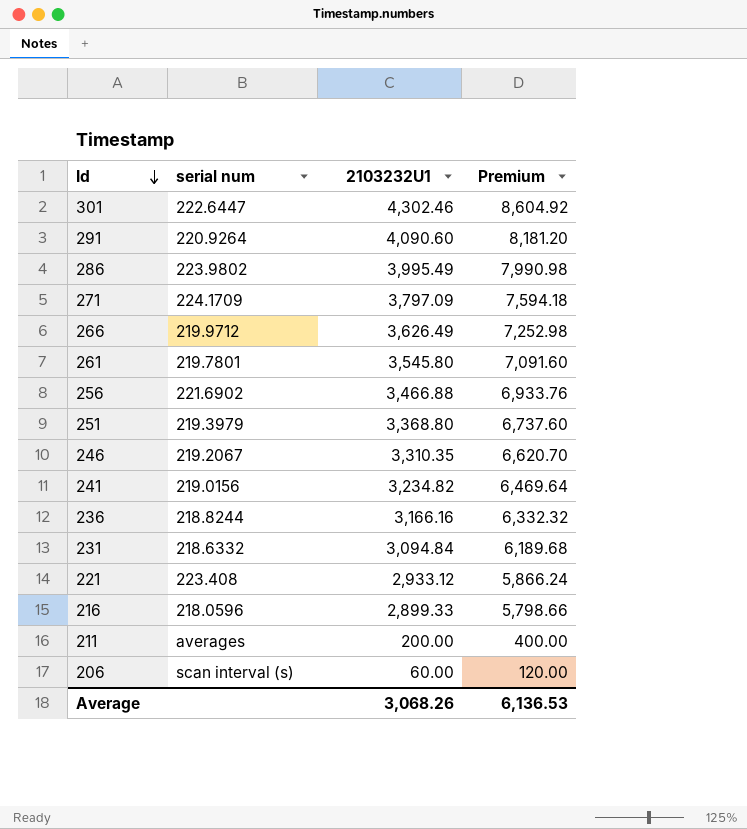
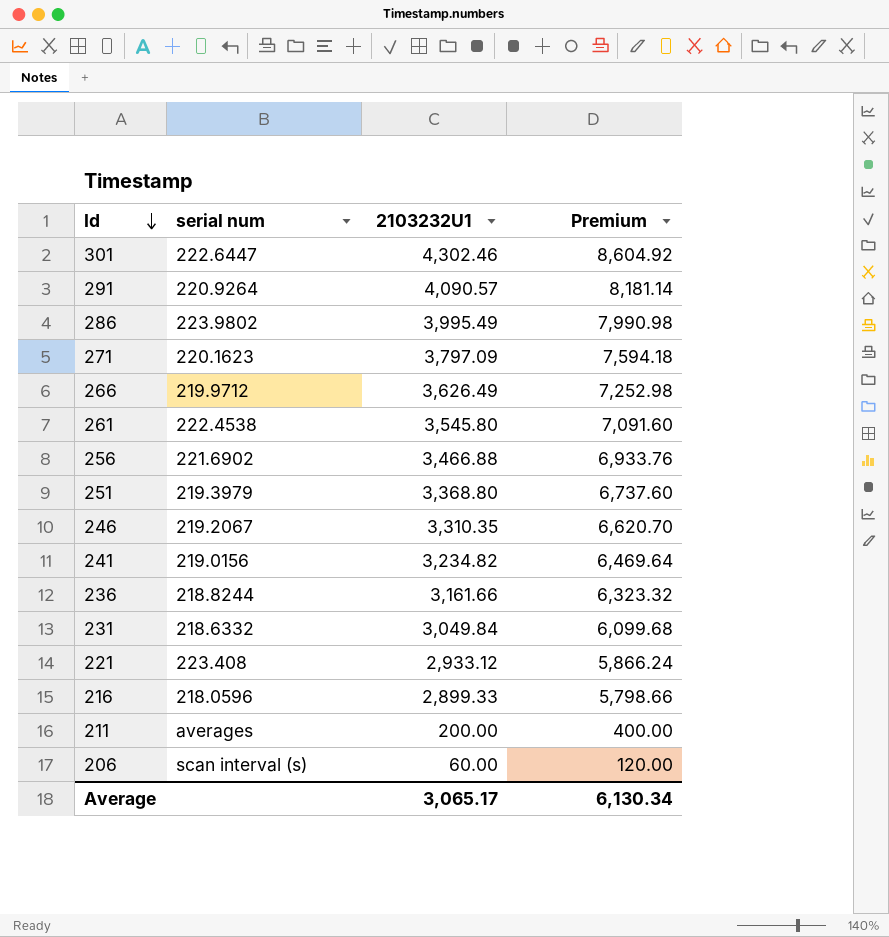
291 | 2103232U1: 4,090.60 -> 4,090.57
291 | Premium: 8,181.20 -> 8,181.14
271 | serial num: 224.1709 -> 220.1623
261 | serial num: 219.7801 -> 222.4538
236 | 2103232U1: 3,166.16 -> 3,161.66
236 | Premium: 6,332.32 -> 6,323.32
231 | 2103232U1: 3,094.84 -> 3,049.84
231 | Premium: 6,189.68 -> 6,099.68
Average | 2103232U1: 3,068.26 -> 3,065.17
Average | Premium: 6,136.53 -> 6,130.34

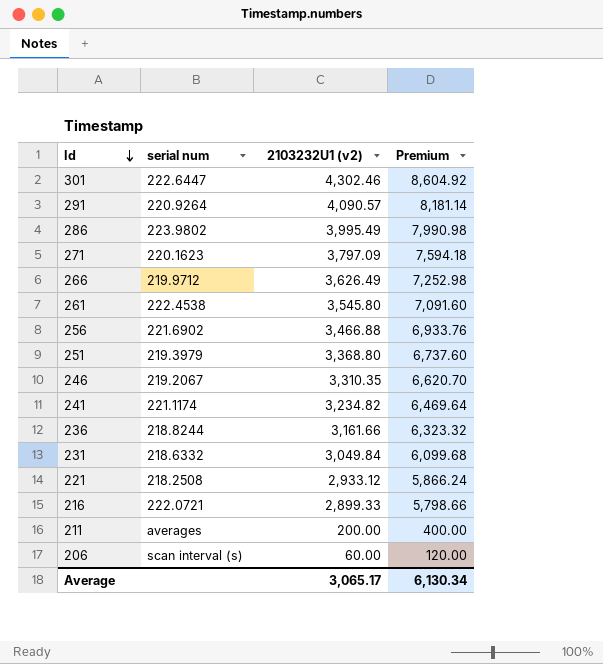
column name: 2103232U1 -> 2103232U1 (v2)
241 | serial num: 219.0156 -> 221.1174
221 | serial num: 223.408 -> 218.2508
216 | serial num: 218.0596 -> 222.0721

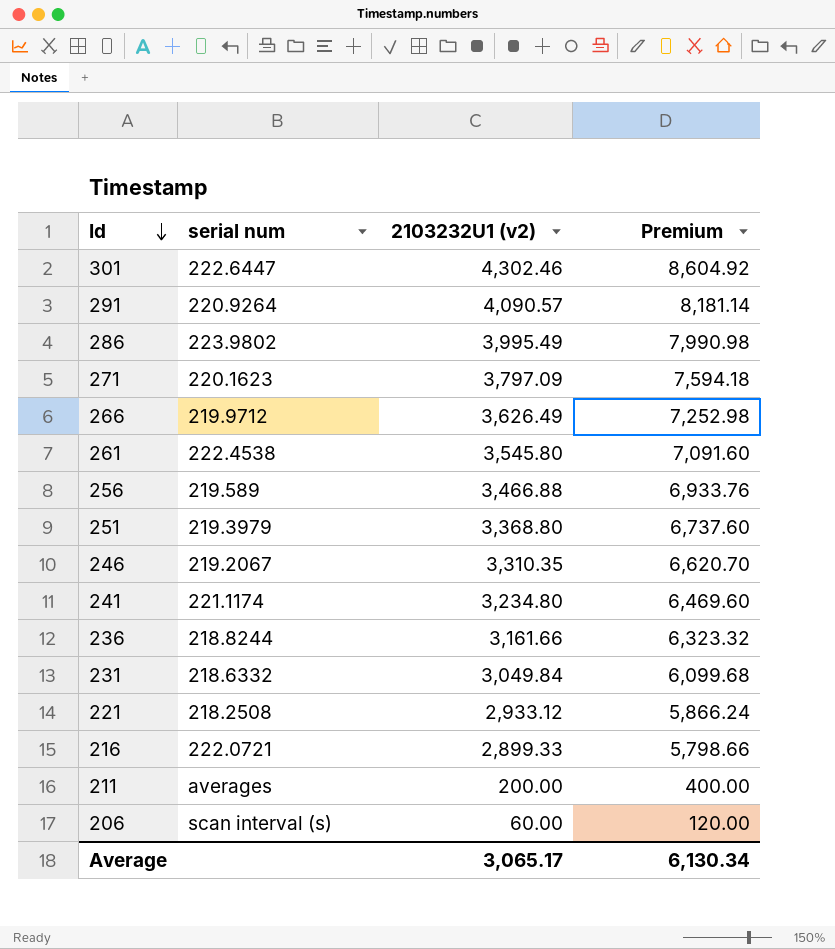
256 | serial num: 221.6902 -> 219.589
241 | 2103232U1 (v2): 3,234.82 -> 3,234.80
241 | Premium: 6,469.64 -> 6,469.60

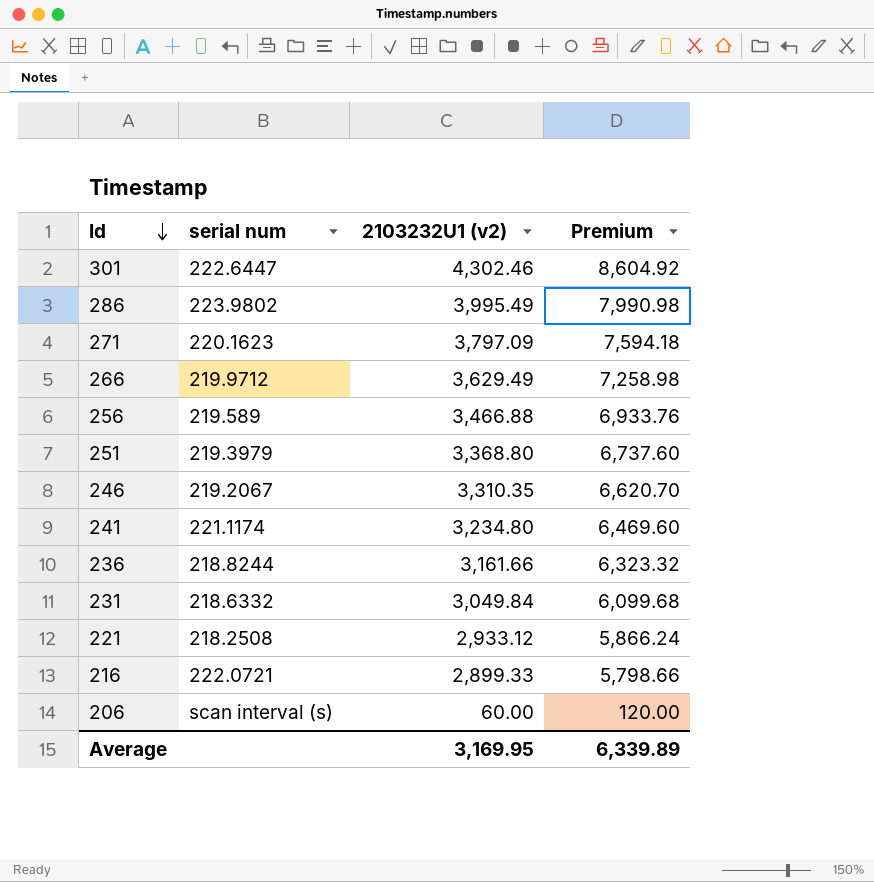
row 291: 220.9264 | 4,090.57 | 8,181.14 -> none
row 261: 222.4538 | 3,545.80 | 7,091.60 -> none
row 211: averages | 200.00 | 400.00 -> none
266 | 2103232U1 (v2): 3,626.49 -> 3,629.49
266 | Premium: 7,252.98 -> 7,258.98
Average | 2103232U1 (v2): 3,065.17 -> 3,169.95
Average | Premium: 6,130.34 -> 6,339.89

